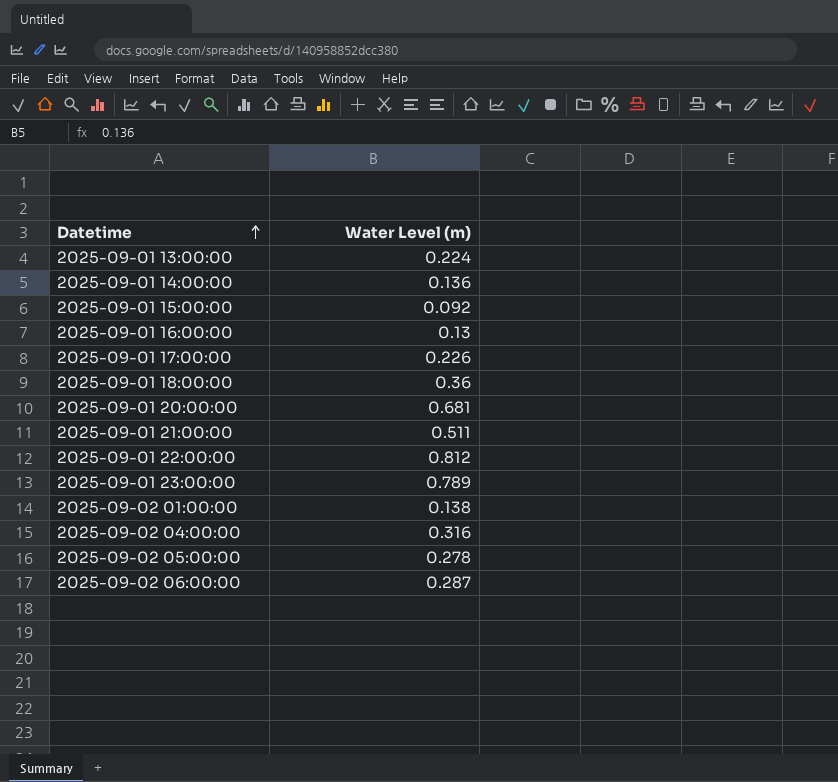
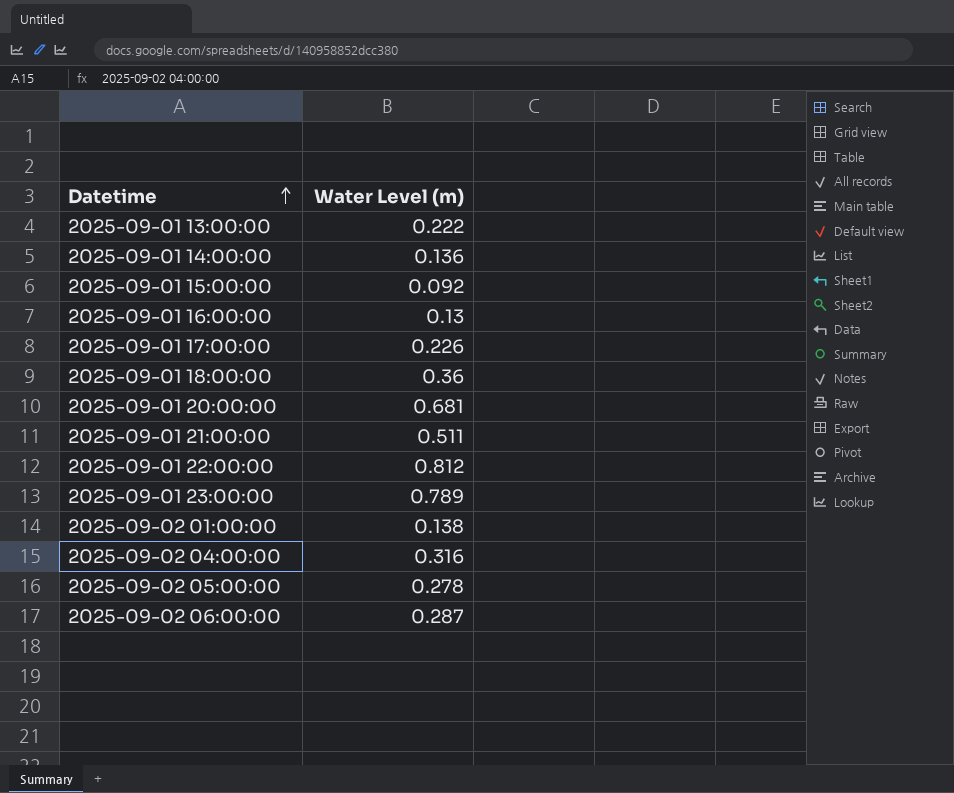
2025-09-01 13:00:00 | Water Level (m): 0.224 -> 0.222

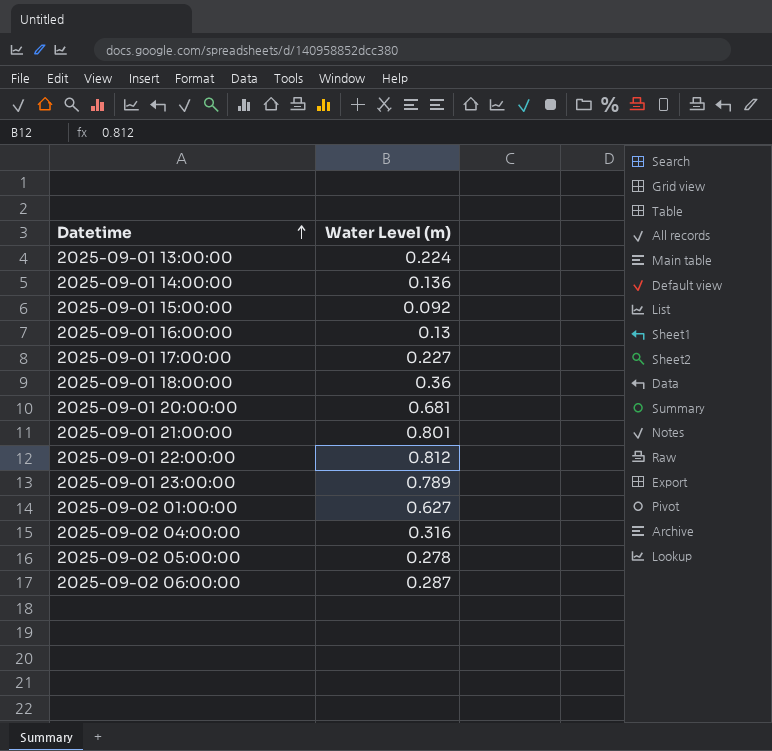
2025-09-01 13:00:00 | Water Level (m): 0.222 -> 0.224
2025-09-01 17:00:00 | Water Level (m): 0.226 -> 0.227
2025-09-01 21:00:00 | Water Level (m): 0.511 -> 0.801
2025-09-02 01:00:00 | Water Level (m): 0.138 -> 0.627

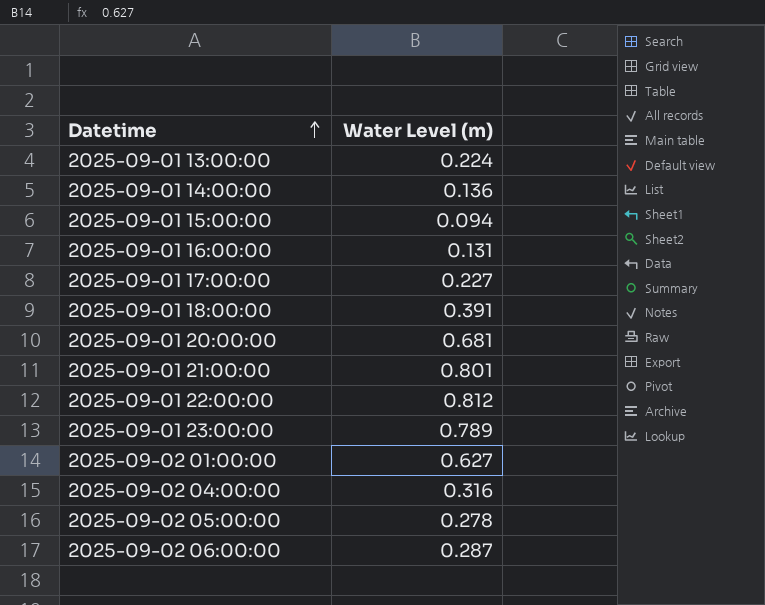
2025-09-01 15:00:00 | Water Level (m): 0.092 -> 0.094
2025-09-01 16:00:00 | Water Level (m): 0.13 -> 0.131
2025-09-01 18:00:00 | Water Level (m): 0.36 -> 0.391

